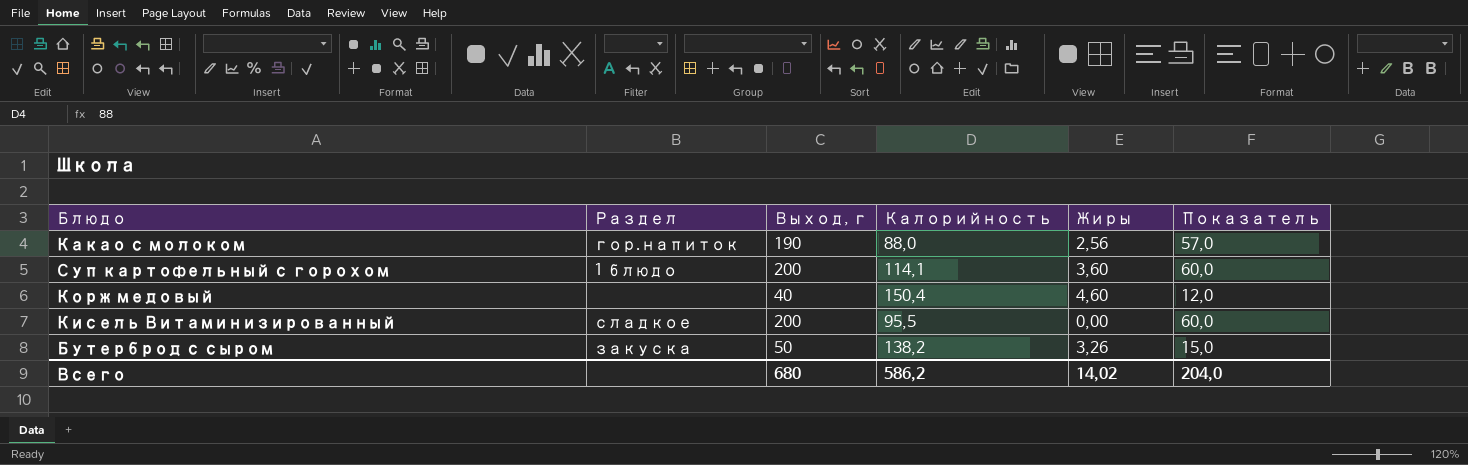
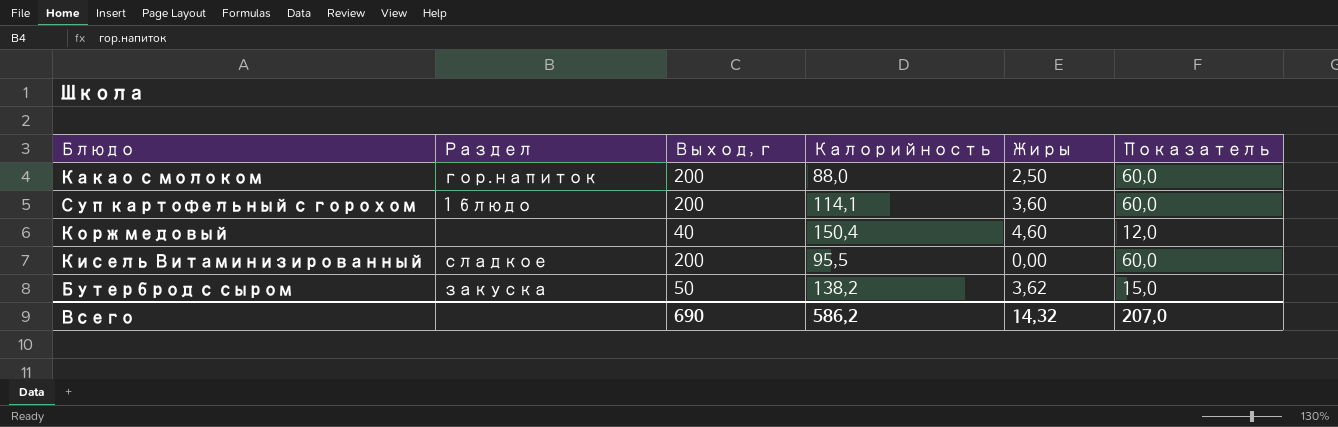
Какао с молоком | Выход, г: 190 -> 200
Какао с молоком | Жиры: 2,56 -> 2,50
Какао с молоком | Показатель: 57,0 -> 60,0
Бутерброд с сыром | Жиры: 3,26 -> 3,62
Всего | Выход, г: 680 -> 690
Всего | Жиры: 14,02 -> 14,32
Всего | Показатель: 204,0 -> 207,0

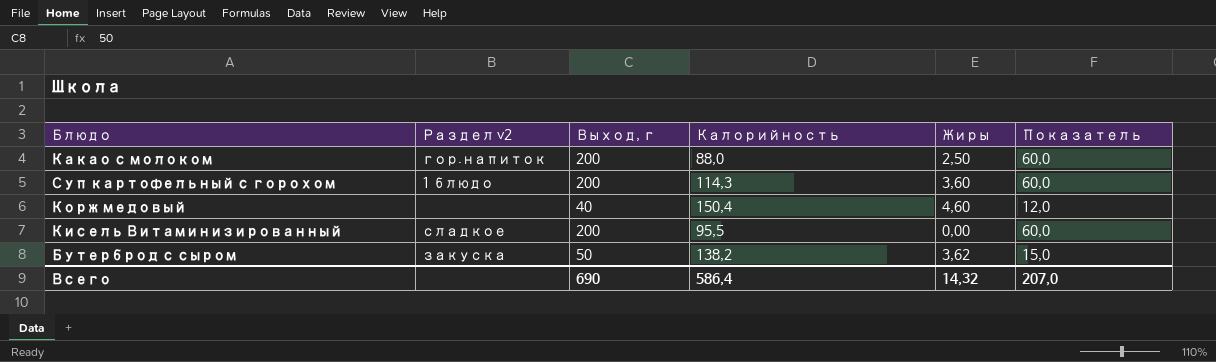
column name: Раздел -> Раздел v2
Суп картофельный с горохом | Калорийность: 114,1 -> 114,3
Всего | Калорийность: 586,2 -> 586,4

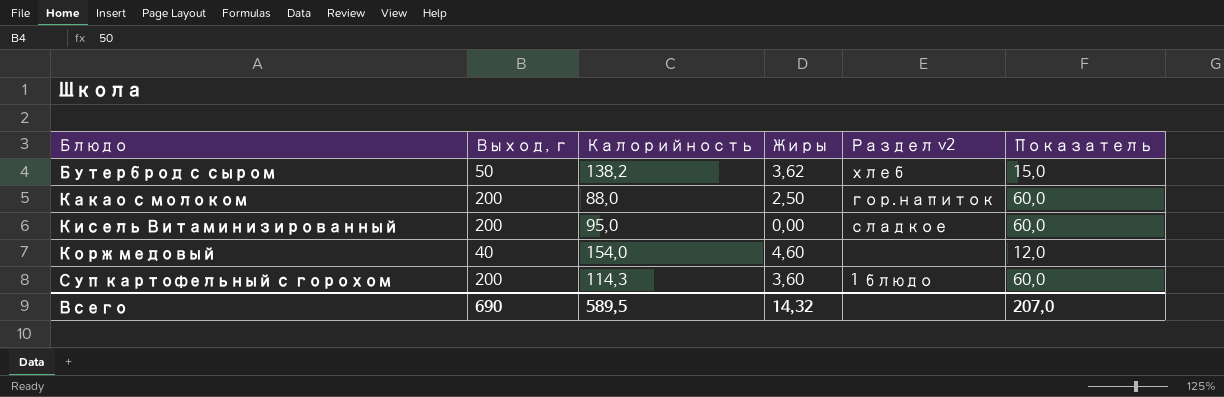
row order: none -> Блюдо ascending
column Раздел v2 | position: 2 -> 5
Бутерброд с сыром | Раздел v2: закуска -> хлеб
Кисель Витаминизированный | Калорийность: 95,5 -> 95,0
Корж медовый | Калорийность: 150,4 -> 154,0
Всего | Калорийность: 586,4 -> 589,5

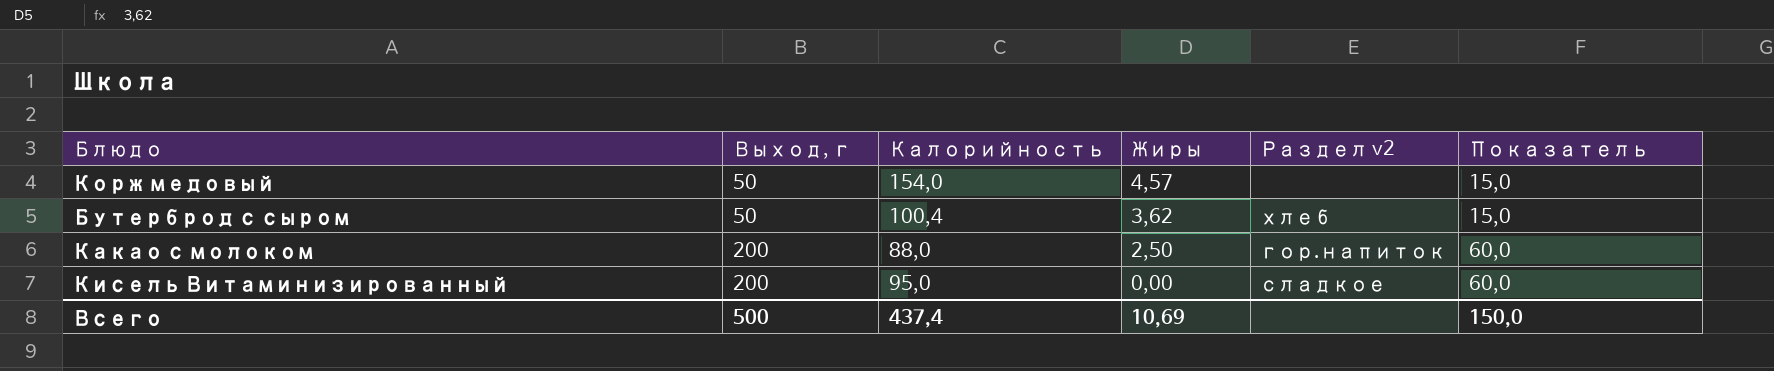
row order: Блюдо ascending -> Выход, г ascending
row Суп картофельный с горохом: 200 | 114,3 | 3,60 | 1 блюдо | 60,0 -> none
Корж медовый | Выход, г: 40 -> 50
Корж медовый | Жиры: 4,60 -> 4,57
Корж медовый | Показатель: 12,0 -> 15,0
Бутерброд с сыром | Калорийность: 138,2 -> 100,4
Всего | Выход, г: 690 -> 500
Всего | Калорийность: 589,5 -> 437,4
Всего | Жиры: 14,32 -> 10,69
Всего | Показатель: 207,0 -> 150,0

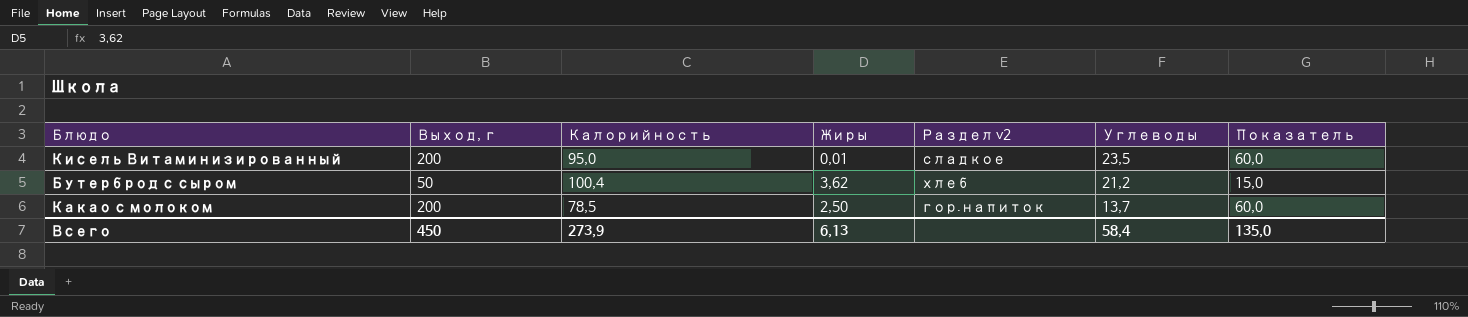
row order: Выход, г ascending -> Углеводы descending
column Углеводы | position: none -> 6
row Корж медовый: 50 | 154,0 | 4,57 | none | 15,0 -> none
Кисель Витаминизированный | Жиры: 0,00 -> 0,01
Какао с молоком | Калорийность: 88,0 -> 78,5
Всего | Выход, г: 500 -> 450
Всего | Калорийность: 437,4 -> 273,9
Всего | Жиры: 10,69 -> 6,13
Всего | Показатель: 150,0 -> 135,0

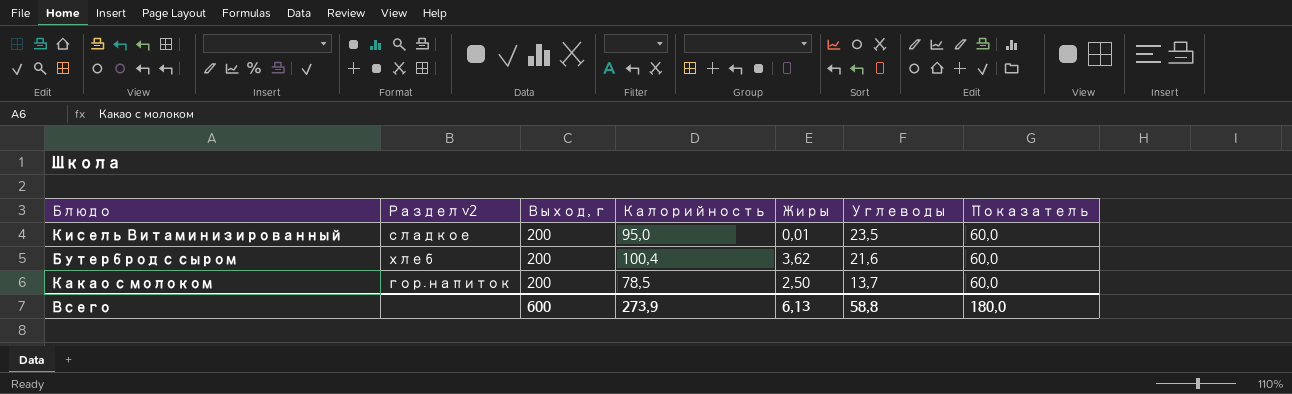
column Раздел v2 | position: 5 -> 2
Бутерброд с сыром | Выход, г: 50 -> 200
Бутерброд с сыром | Углеводы: 21,2 -> 21,6
Бутерброд с сыром | Показатель: 15,0 -> 60,0
Всего | Выход, г: 450 -> 600
Всего | Углеводы: 58,4 -> 58,8
Всего | Показатель: 135,0 -> 180,0

